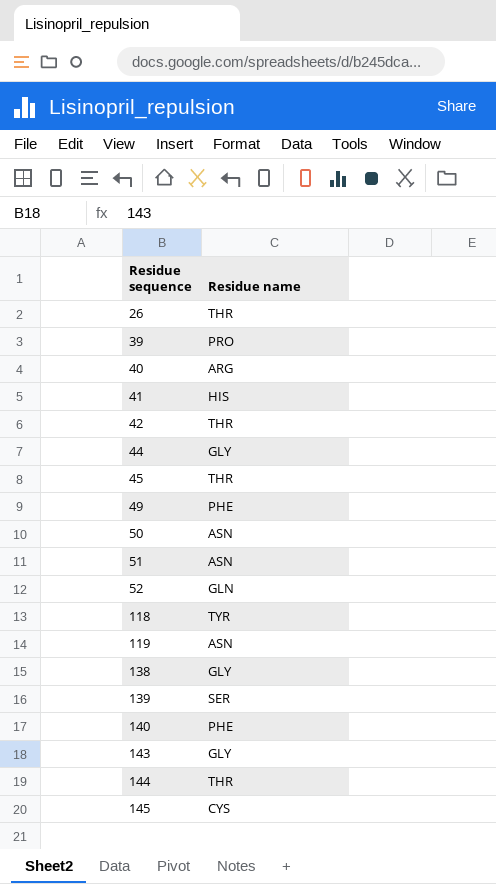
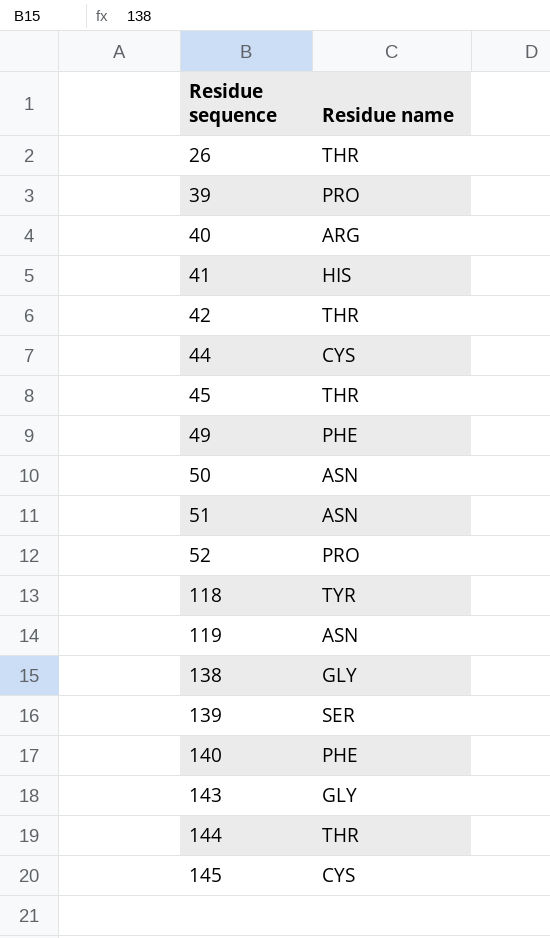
44 | Residue name: GLY -> CYS
52 | Residue name: GLN -> PRO

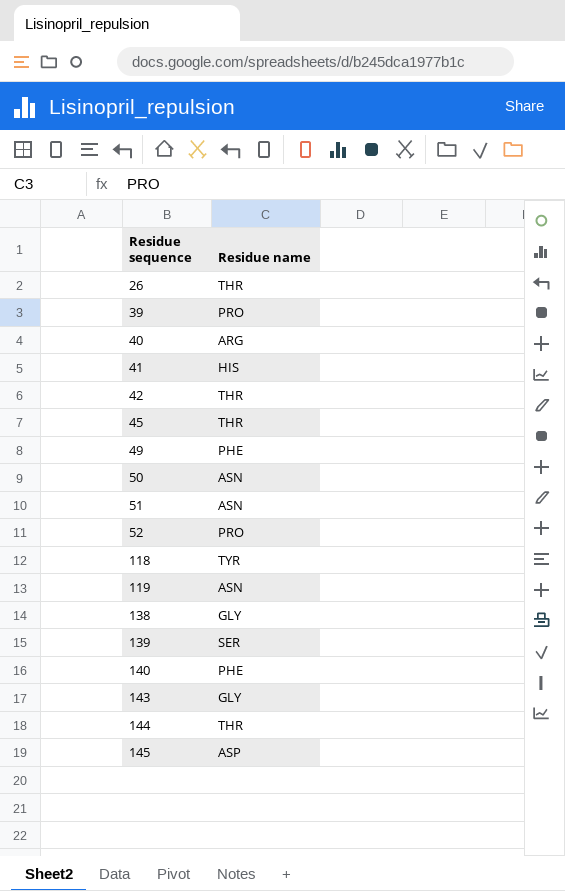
row 44: CYS -> none
145 | Residue name: CYS -> ASP

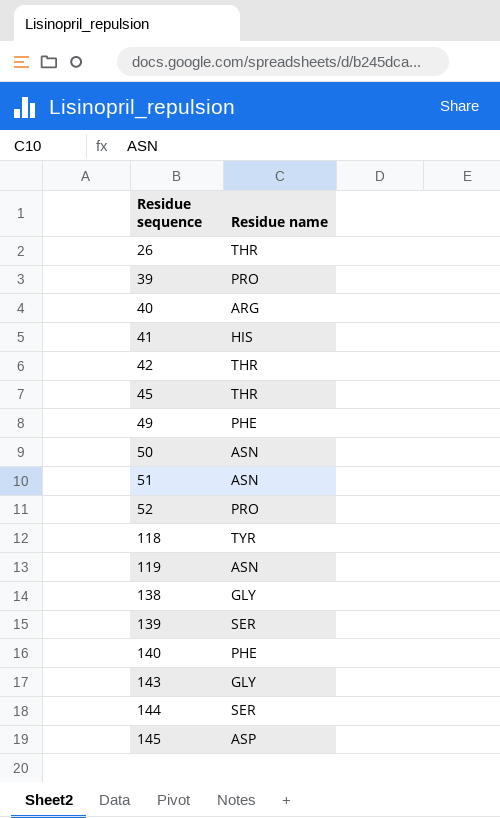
144 | Residue name: THR -> SER

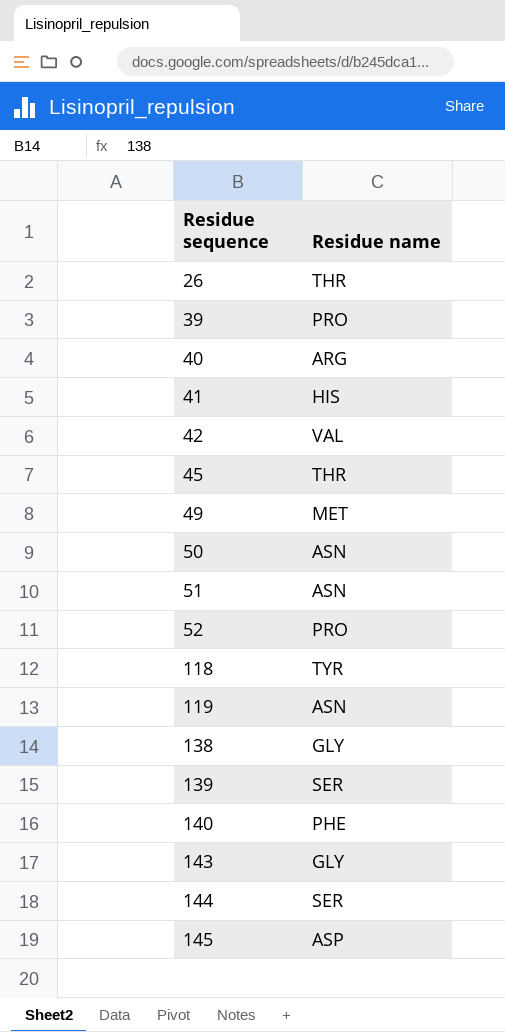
42 | Residue name: THR -> VAL
49 | Residue name: PHE -> MET

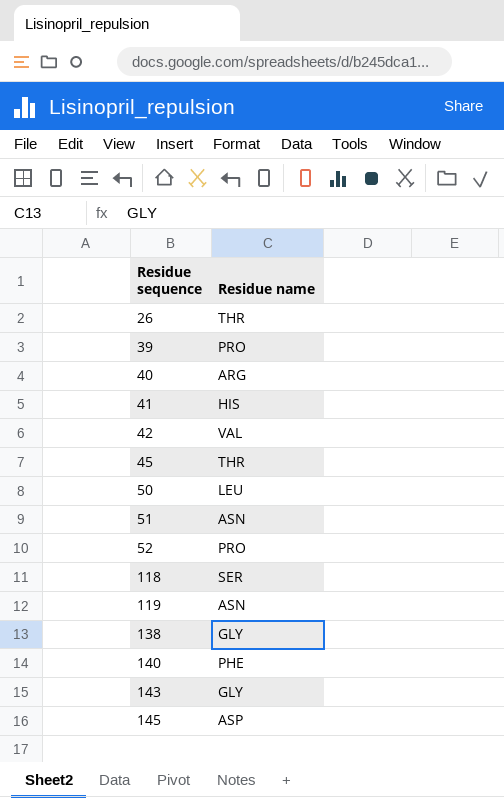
row 49: MET -> none
row 139: SER -> none
row 144: SER -> none
50 | Residue name: ASN -> LEU
118 | Residue name: TYR -> SER

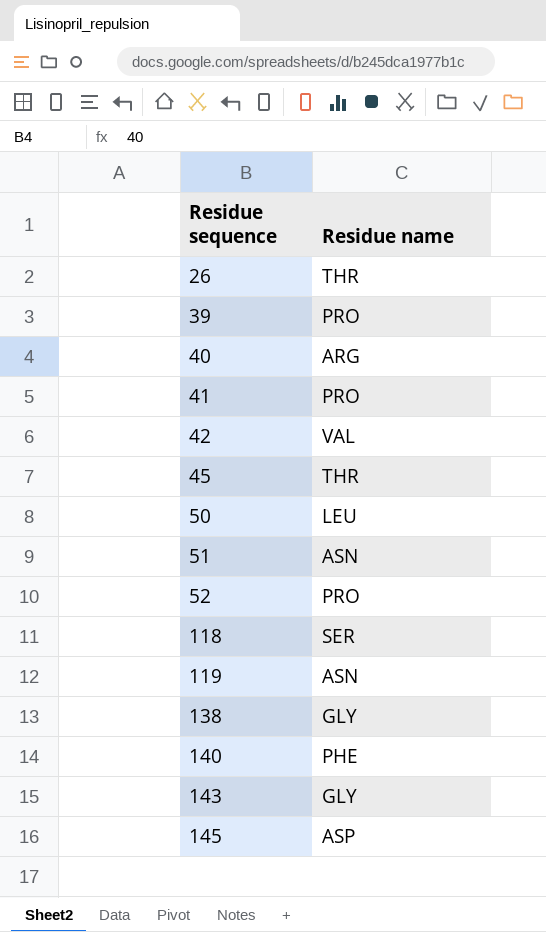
41 | Residue name: HIS -> PRO

